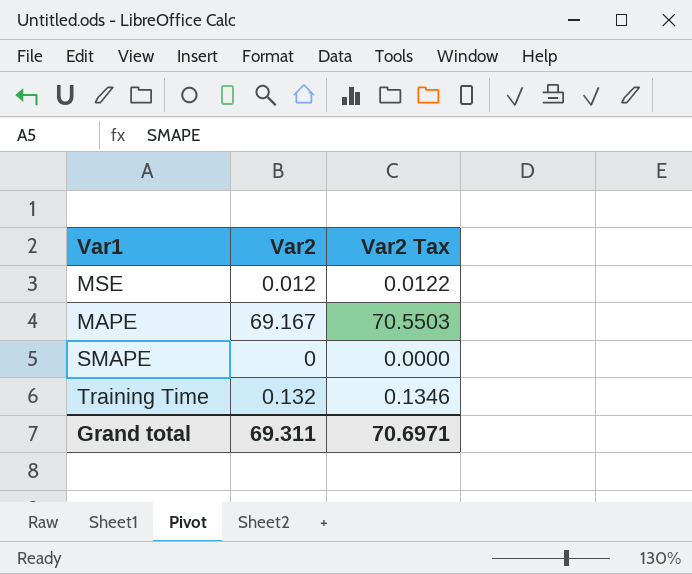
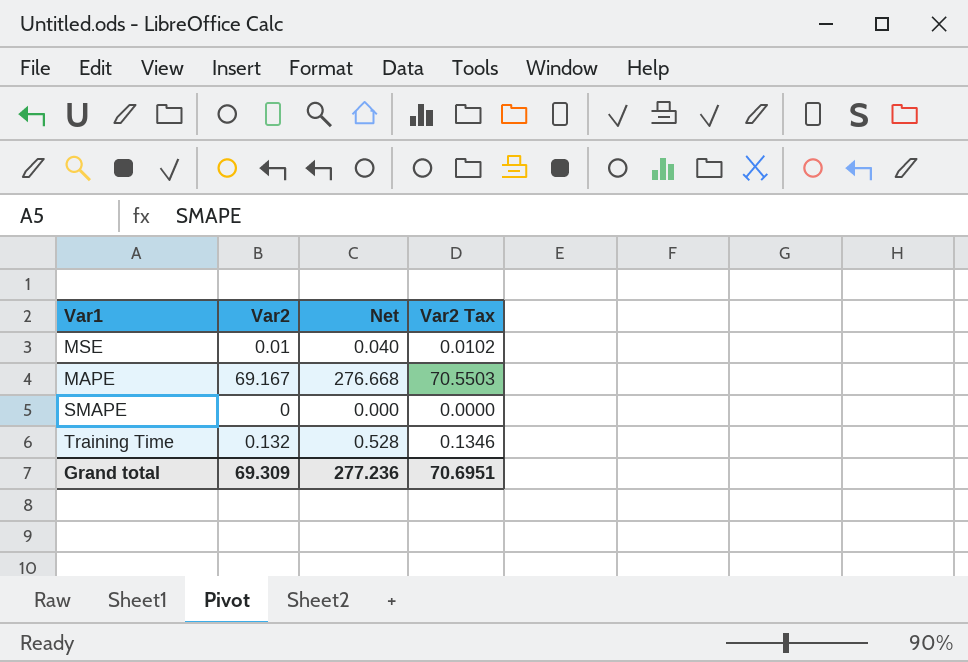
column Net | formula: none -> [Var2] * 4
MSE | Var2: 0.012 -> 0.01
MSE | Var2 Tax: 0.0122 -> 0.0102
Grand total | Var2: 69.311 -> 69.309
Grand total | Var2 Tax: 70.6971 -> 70.6951

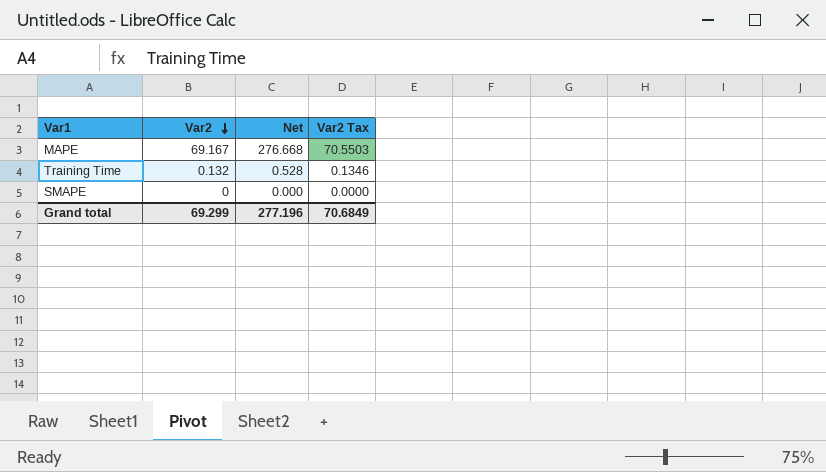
row order: none -> Var2 descending
row MSE: 0.01 | 0.040 | 0.0102 -> none
Grand total | Var2: 69.309 -> 69.299
Grand total | Net: 277.236 -> 277.196
Grand total | Var2 Tax: 70.6951 -> 70.6849

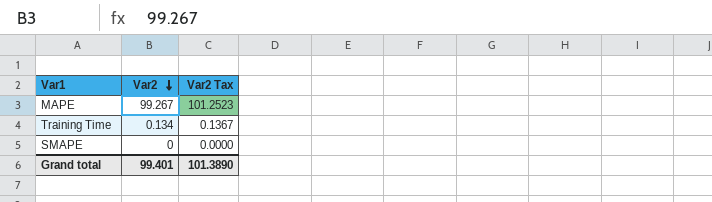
column Net | formula: [Var2] * 4 -> none
MAPE | Var2: 69.167 -> 99.267
MAPE | Var2 Tax: 70.5503 -> 101.2523
Training Time | Var2: 0.132 -> 0.134
Training Time | Var2 Tax: 0.1346 -> 0.1367
Grand total | Var2: 69.299 -> 99.401
Grand total | Var2 Tax: 70.6849 -> 101.3890

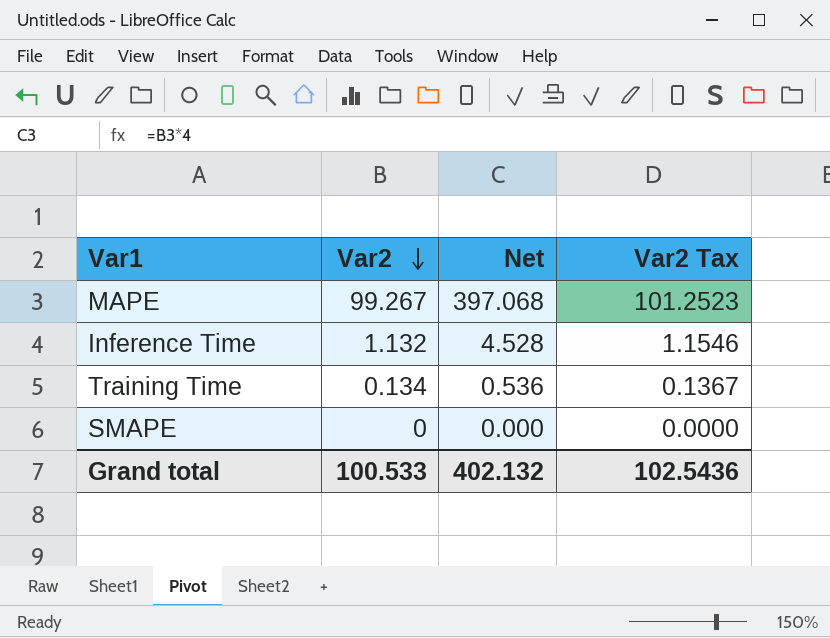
column Net | formula: none -> [Var2] * 4
row Inference Time: none -> 1.132 | 4.528 | 1.1546
Grand total | Var2: 99.401 -> 100.533
Grand total | Var2 Tax: 101.3890 -> 102.5436

